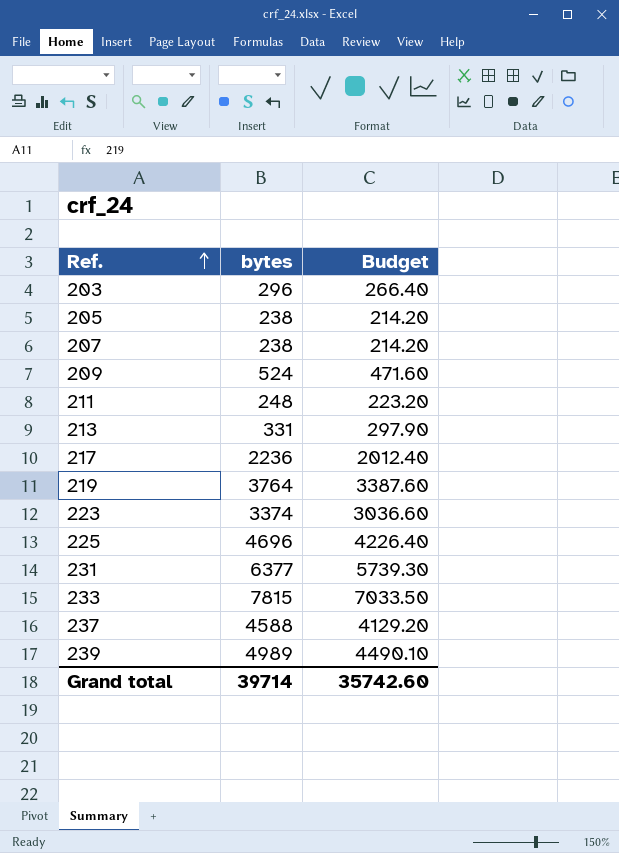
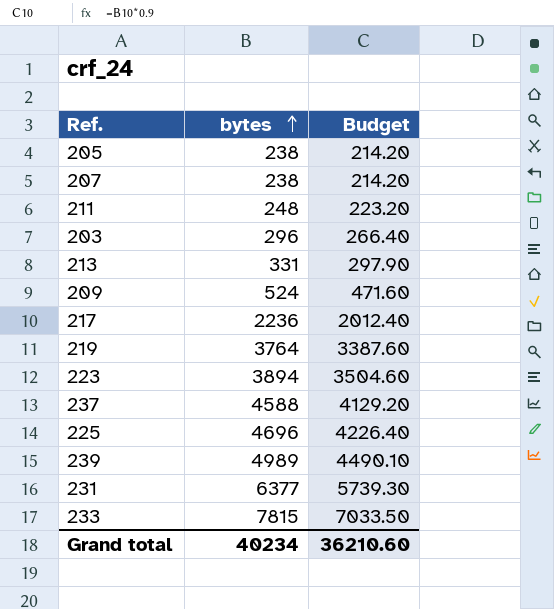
row order: Ref. ascending -> bytes ascending
223 | bytes: 3374 -> 3894
223 | Budget: 3036.60 -> 3504.60
Grand total | bytes: 39714 -> 40234
Grand total | Budget: 35742.60 -> 36210.60

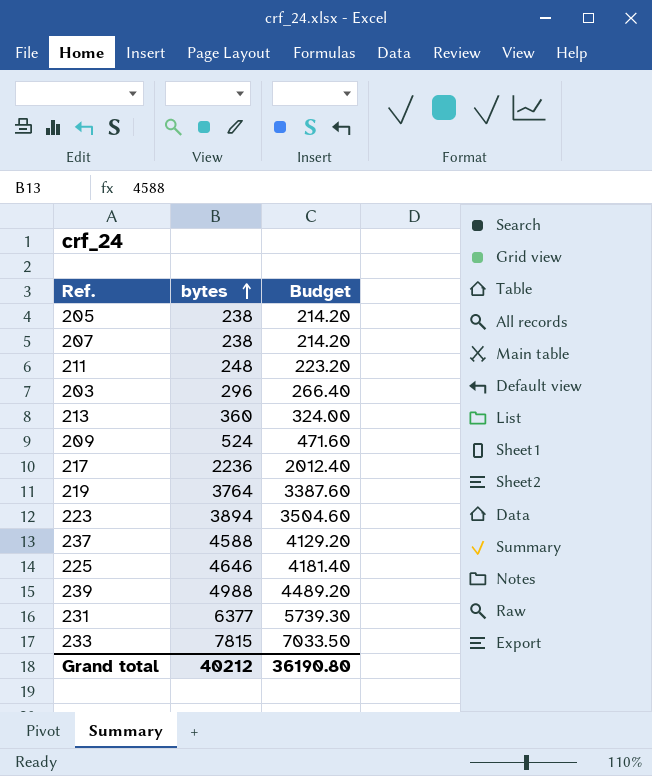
213 | bytes: 331 -> 360
213 | Budget: 297.90 -> 324.00
225 | bytes: 4696 -> 4646
225 | Budget: 4226.40 -> 4181.40
239 | bytes: 4989 -> 4988
239 | Budget: 4490.10 -> 4489.20
Grand total | bytes: 40234 -> 40212
Grand total | Budget: 36210.60 -> 36190.80

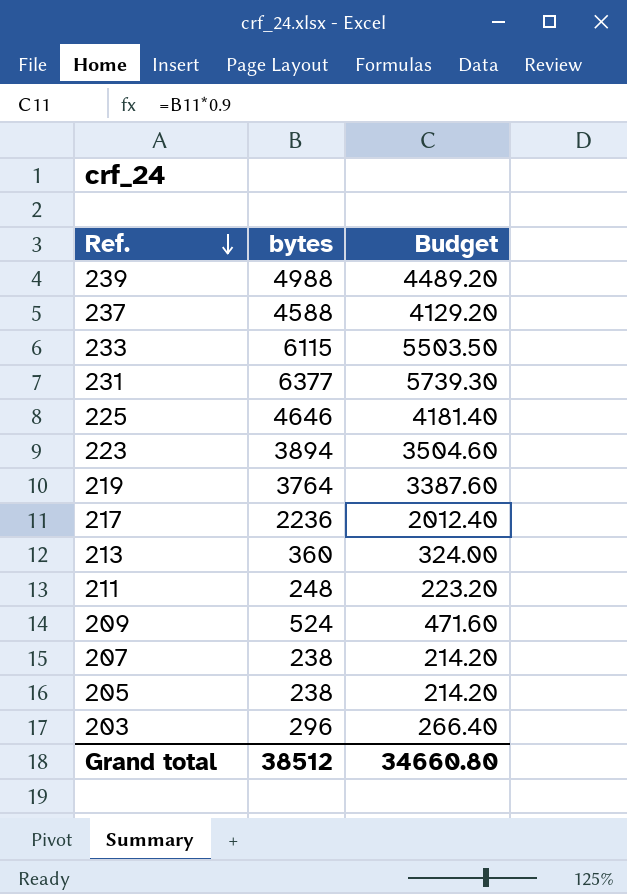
row order: bytes ascending -> Ref. descending
233 | bytes: 7815 -> 6115
233 | Budget: 7033.50 -> 5503.50
Grand total | bytes: 40212 -> 38512
Grand total | Budget: 36190.80 -> 34660.80

